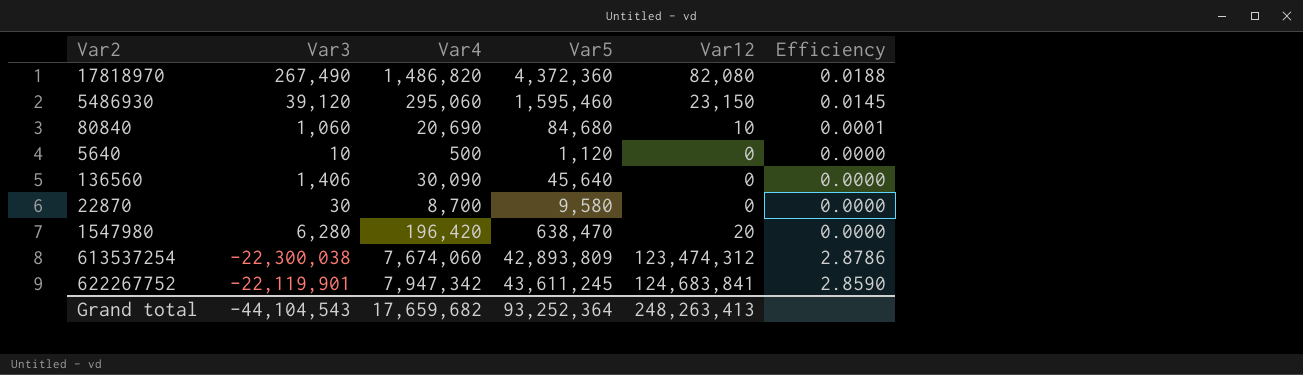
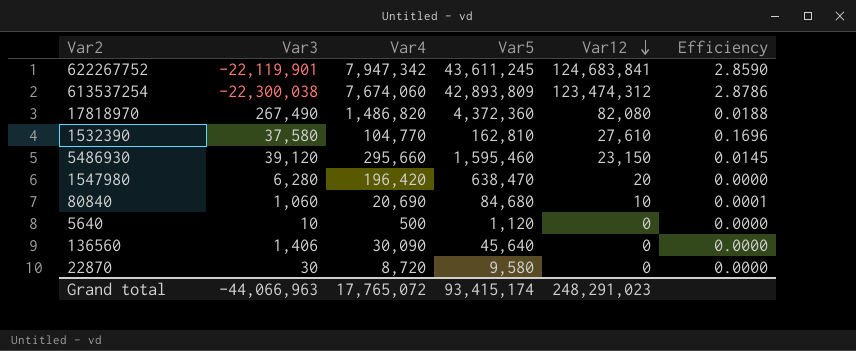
row order: none -> Var12 descending
row 1532390: none -> 37,580 | 104,770 | 162,810 | 27,610 | 0.1696
5486930 | Var4: 295,060 -> 295,660
22870 | Var4: 8,700 -> 8,720
Grand total | Var3: -44,104,543 -> -44,066,963
Grand total | Var4: 17,659,682 -> 17,765,072
Grand total | Var5: 93,252,364 -> 93,415,174
Grand total | Var12: 248,263,413 -> 248,291,023

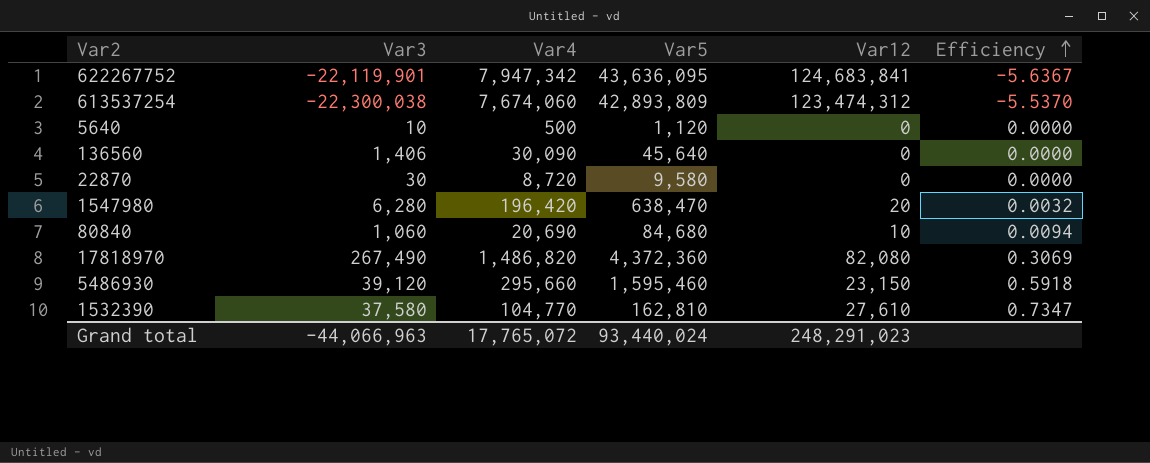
row order: Var12 descending -> Efficiency ascending
column Efficiency | formula: [Var12] / [Var5] -> [Var12] / [Var3]
622267752 | Var5: 43,611,245 -> 43,636,095
Grand total | Var5: 93,415,174 -> 93,440,024

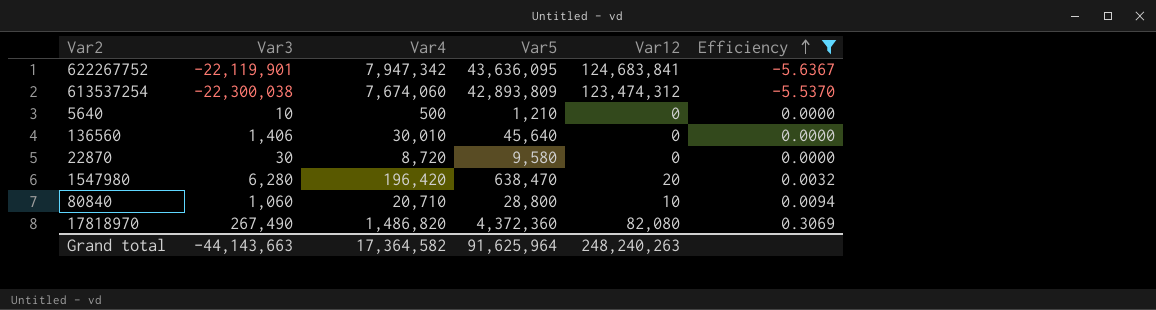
filter: none -> Efficiency <= 0.3069
5640 | Var5: 1,120 -> 1,210
136560 | Var4: 30,090 -> 30,010
80840 | Var4: 20,690 -> 20,710
80840 | Var5: 84,680 -> 28,800
Grand total | Var3: -44,066,963 -> -44,143,663
Grand total | Var4: 17,765,072 -> 17,364,582
Grand total | Var5: 93,440,024 -> 91,625,964
Grand total | Var12: 248,291,023 -> 248,240,263

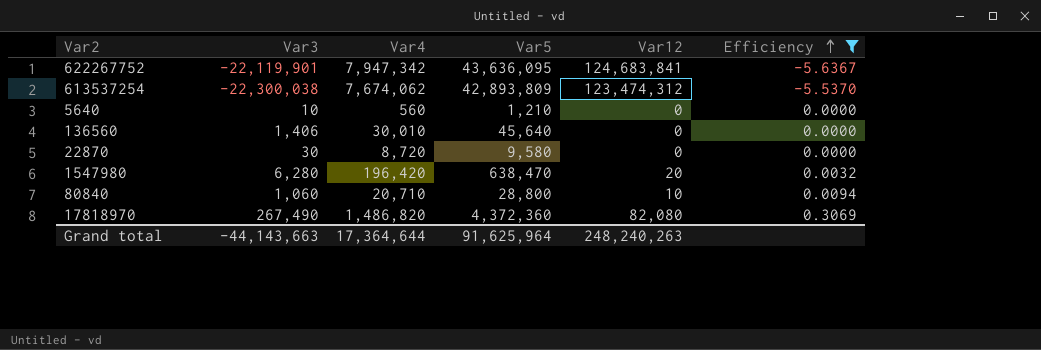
613537254 | Var4: 7,674,060 -> 7,674,062
5640 | Var4: 500 -> 560
Grand total | Var4: 17,364,582 -> 17,364,644

